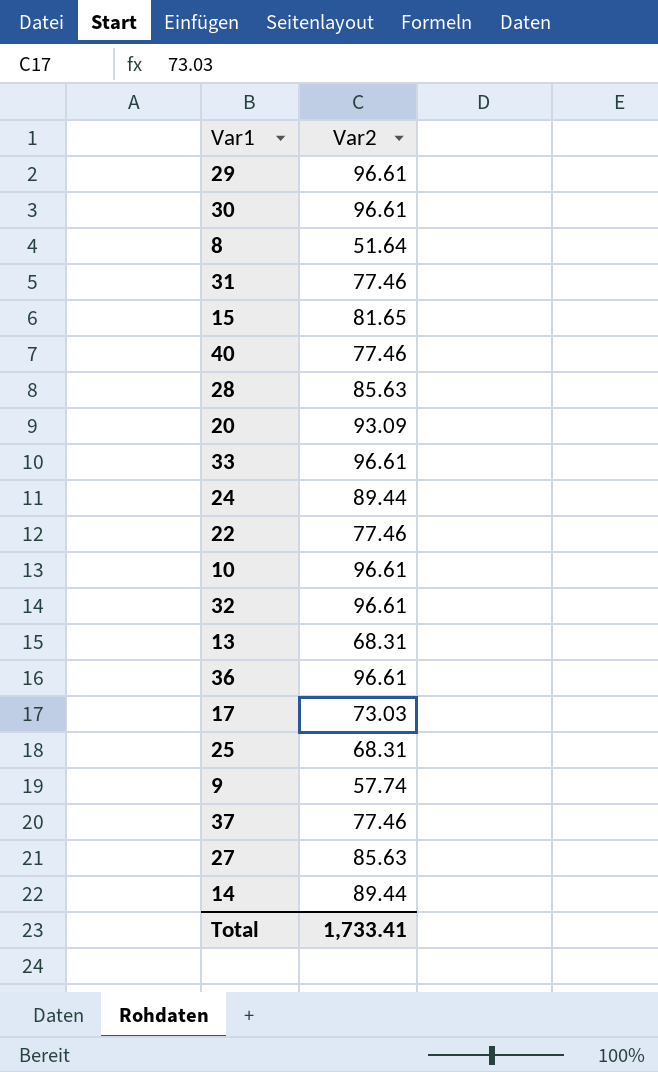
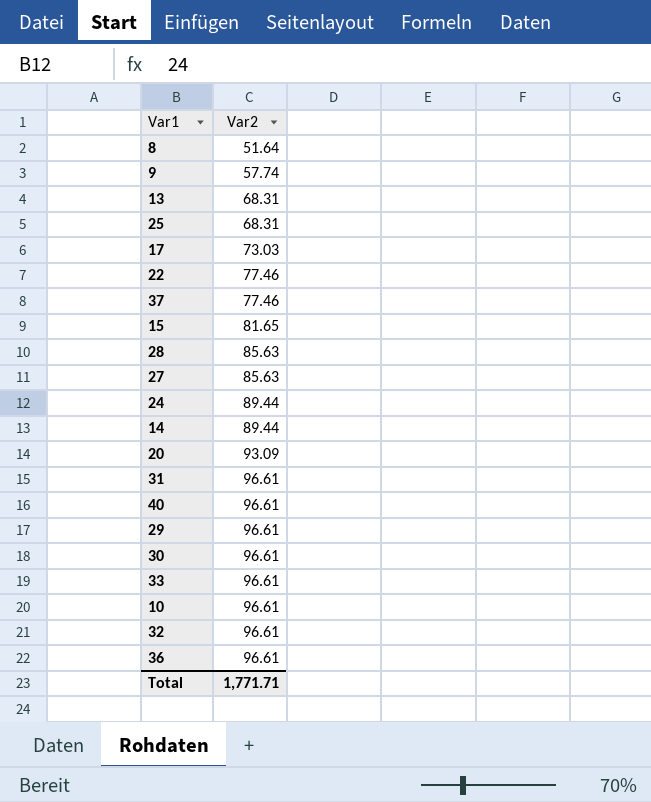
row order: none -> Var2 ascending
31 | Var2: 77.46 -> 96.61
40 | Var2: 77.46 -> 96.61
Total | Var2: 1,733.41 -> 1,771.71

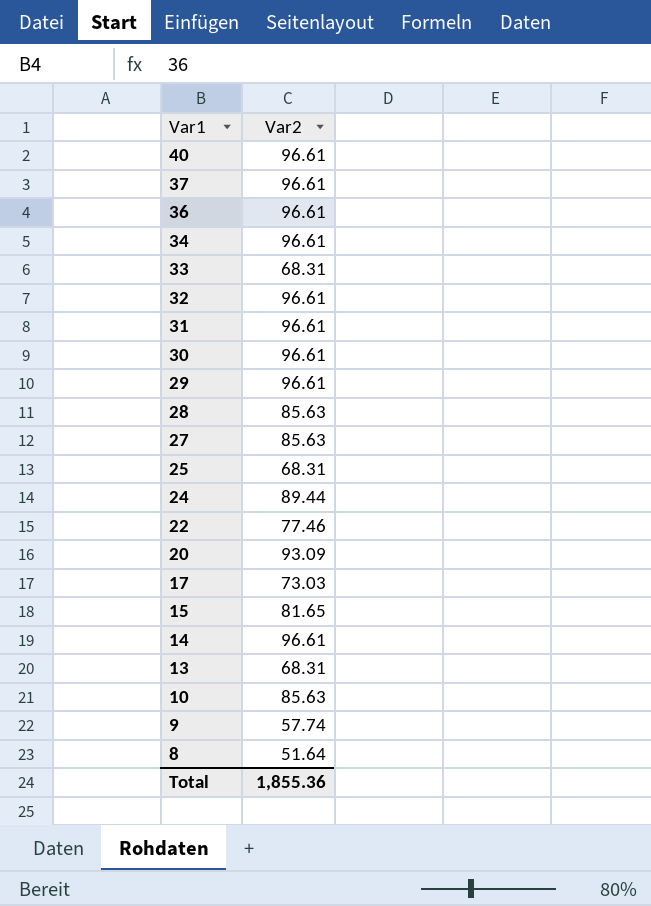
row order: Var2 ascending -> Var1 descending
37 | Var2: 77.46 -> 96.61
row 34: none -> 96.61
33 | Var2: 96.61 -> 68.31
14 | Var2: 89.44 -> 96.61
10 | Var2: 96.61 -> 85.63
Total | Var2: 1,771.71 -> 1,855.36

